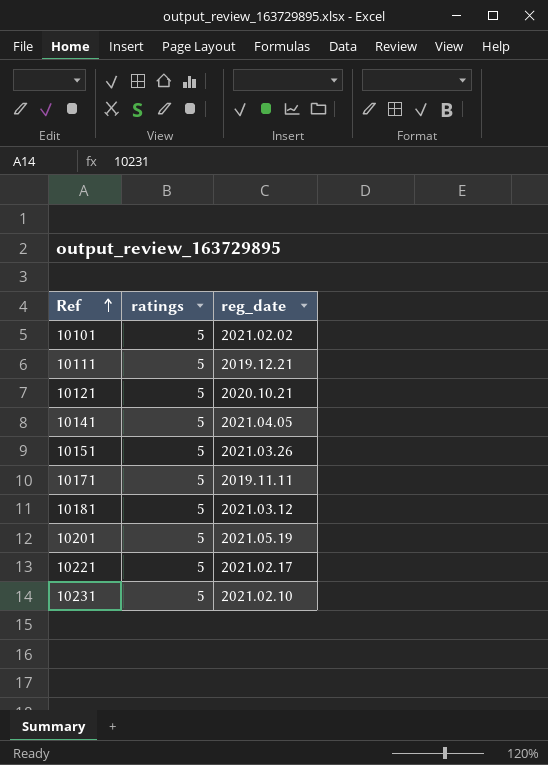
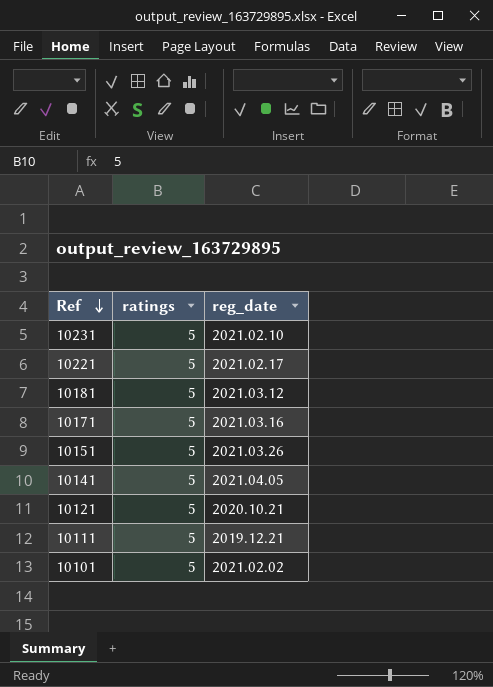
row order: Ref ascending -> Ref descending
row 10201: 5 | 2021.05.19 -> none
10171 | reg_date: 2019.11.11 -> 2021.03.16

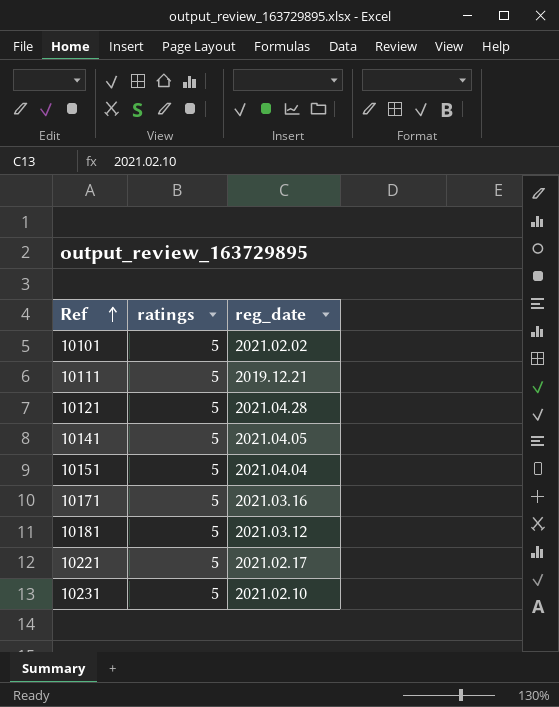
row order: Ref descending -> Ref ascending
10121 | reg_date: 2020.10.21 -> 2021.04.28
10151 | reg_date: 2021.03.26 -> 2021.04.04

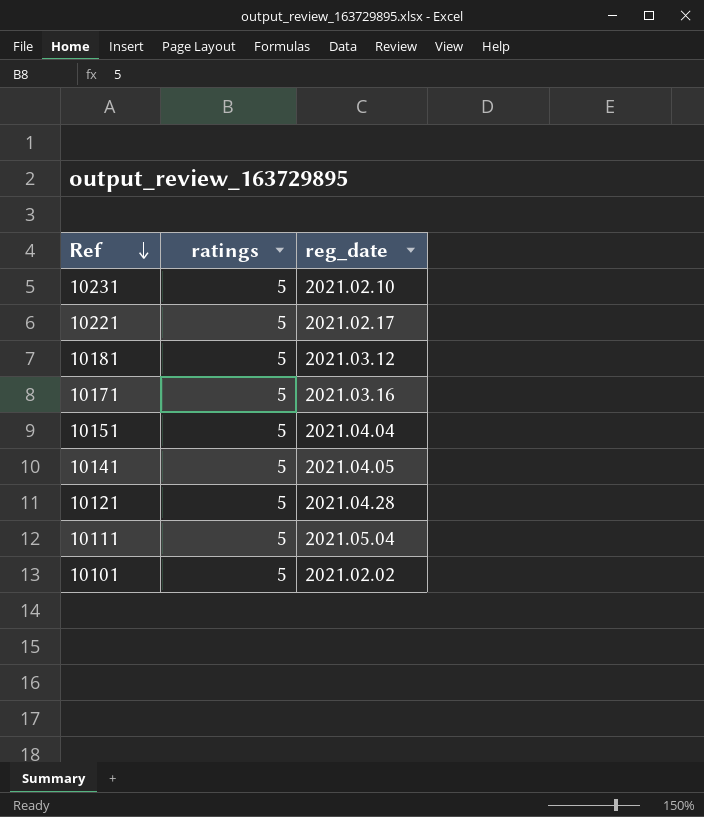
row order: Ref ascending -> Ref descending
10111 | reg_date: 2019.12.21 -> 2021.05.04

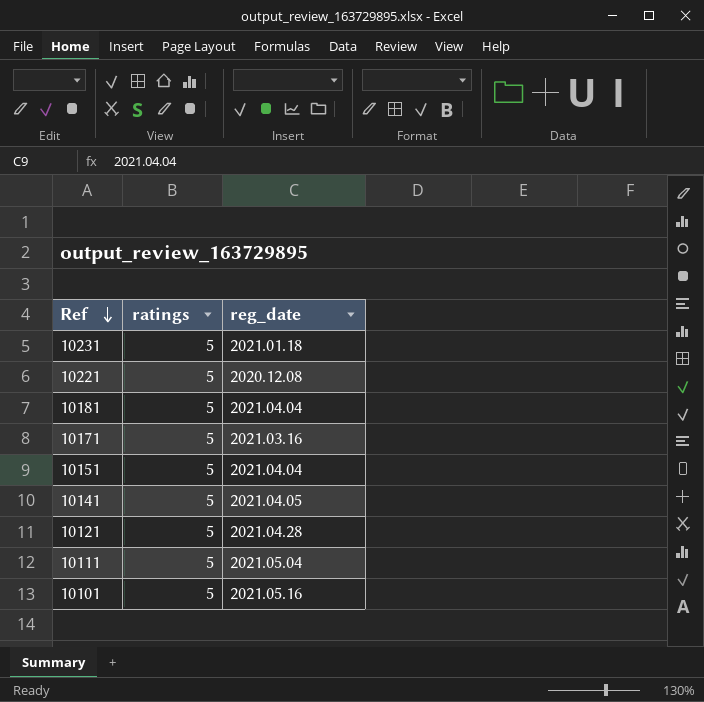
10231 | reg_date: 2021.02.10 -> 2021.01.18
10221 | reg_date: 2021.02.17 -> 2020.12.08
10181 | reg_date: 2021.03.12 -> 2021.04.04
10101 | reg_date: 2021.02.02 -> 2021.05.16

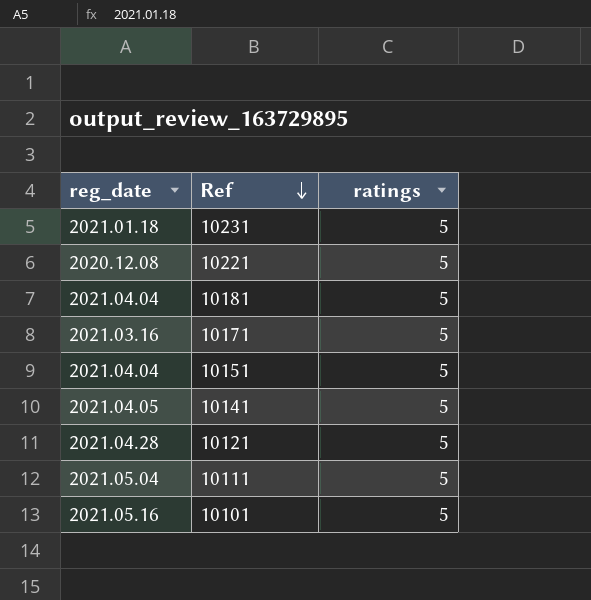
column reg_date | position: 3 -> 1

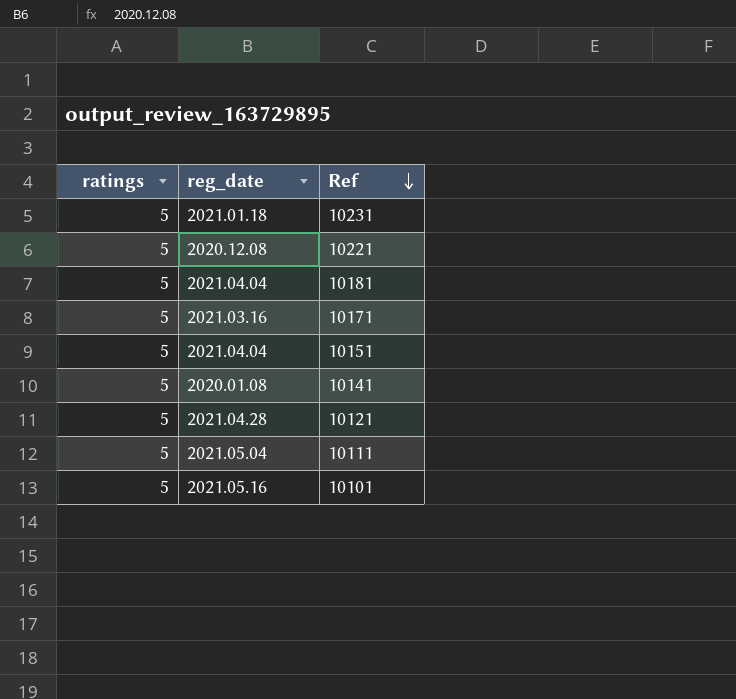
column ratings | position: 3 -> 1
10141 | reg_date: 2021.04.05 -> 2020.01.08

